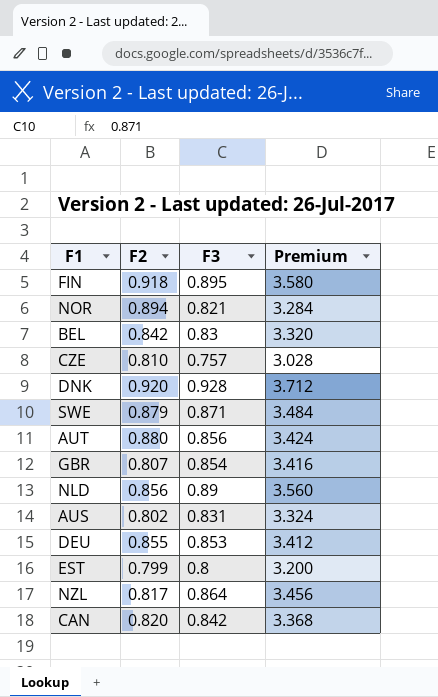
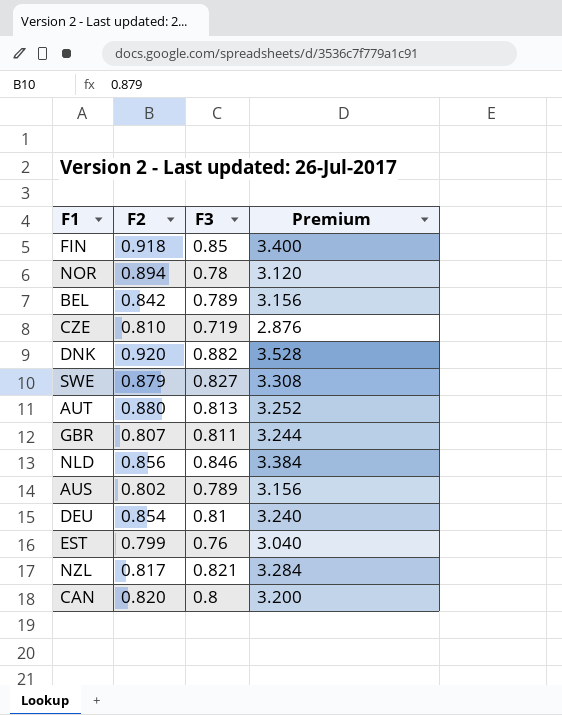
FIN | F3: 0.895 -> 0.85
FIN | Premium: 3.580 -> 3.400
NOR | F3: 0.821 -> 0.78
NOR | Premium: 3.284 -> 3.120
BEL | F3: 0.83 -> 0.789
BEL | Premium: 3.320 -> 3.156
CZE | F3: 0.757 -> 0.719
CZE | Premium: 3.028 -> 2.876
DNK | F3: 0.928 -> 0.882
DNK | Premium: 3.712 -> 3.528
SWE | F3: 0.871 -> 0.827
SWE | Premium: 3.484 -> 3.308
AUT | F3: 0.856 -> 0.813
AUT | Premium: 3.424 -> 3.252
GBR | F3: 0.854 -> 0.811
GBR | Premium: 3.416 -> 3.244
NLD | F3: 0.89 -> 0.846
NLD | Premium: 3.560 -> 3.384
AUS | F3: 0.831 -> 0.789
AUS | Premium: 3.324 -> 3.156
DEU | F2: 0.855 -> 0.854
DEU | F3: 0.853 -> 0.81
DEU | Premium: 3.412 -> 3.240
EST | F3: 0.8 -> 0.76
EST | Premium: 3.200 -> 3.040
NZL | F3: 0.864 -> 0.821
NZL | Premium: 3.456 -> 3.284
CAN | F3: 0.842 -> 0.8
CAN | Premium: 3.368 -> 3.200

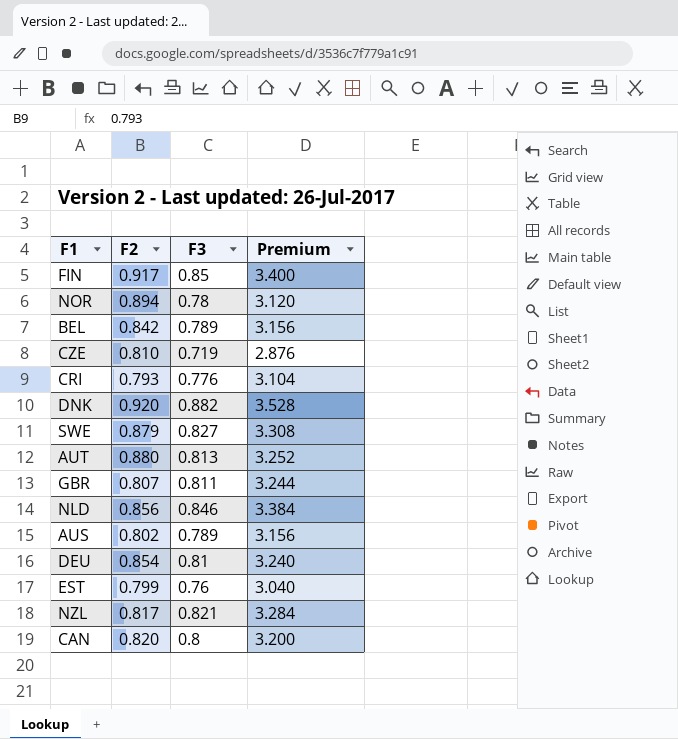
FIN | F2: 0.918 -> 0.917
row CRI: none -> 0.793 | 0.776 | 3.104

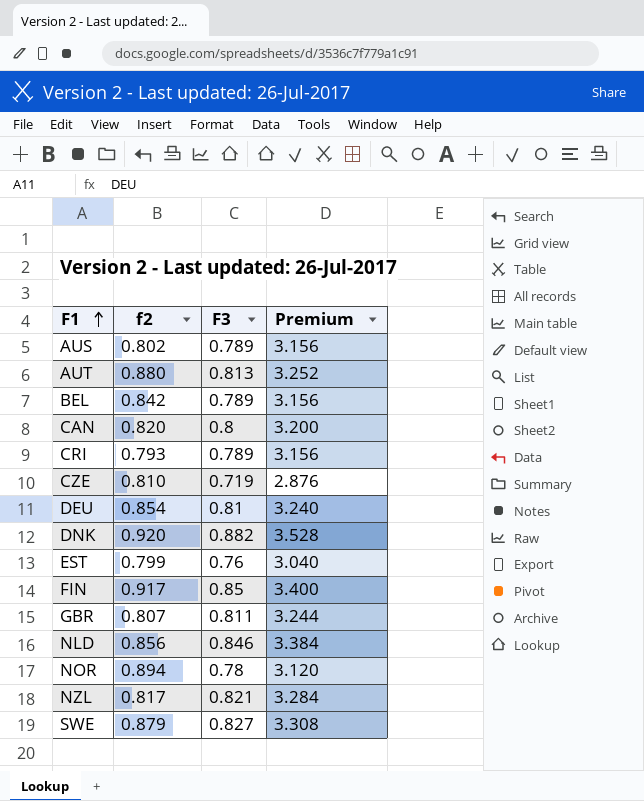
row order: none -> F1 ascending
column name: F2 -> f2
CRI | F3: 0.776 -> 0.789
CRI | Premium: 3.104 -> 3.156

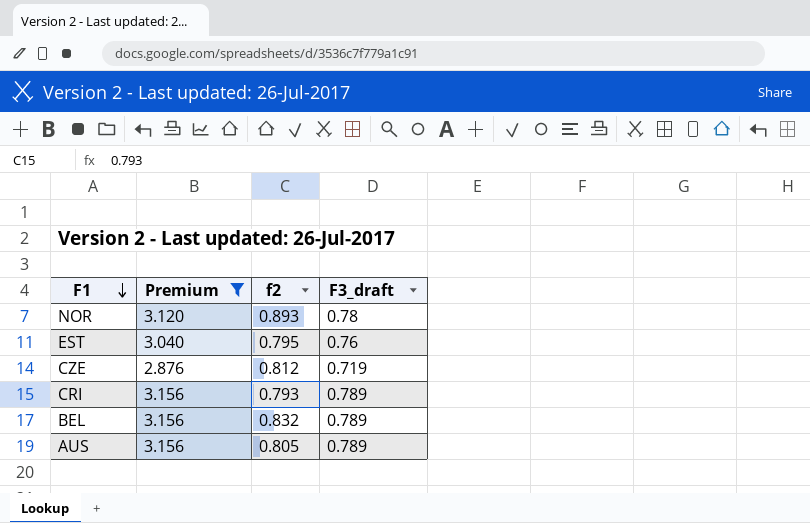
filter: none -> Premium <= 3.156
row order: F1 ascending -> F1 descending
column Premium | position: 4 -> 2
column name: F3 -> F3_draft
NOR | f2: 0.894 -> 0.893
EST | f2: 0.799 -> 0.795
CZE | f2: 0.810 -> 0.812
BEL | f2: 0.842 -> 0.832
AUS | f2: 0.802 -> 0.805

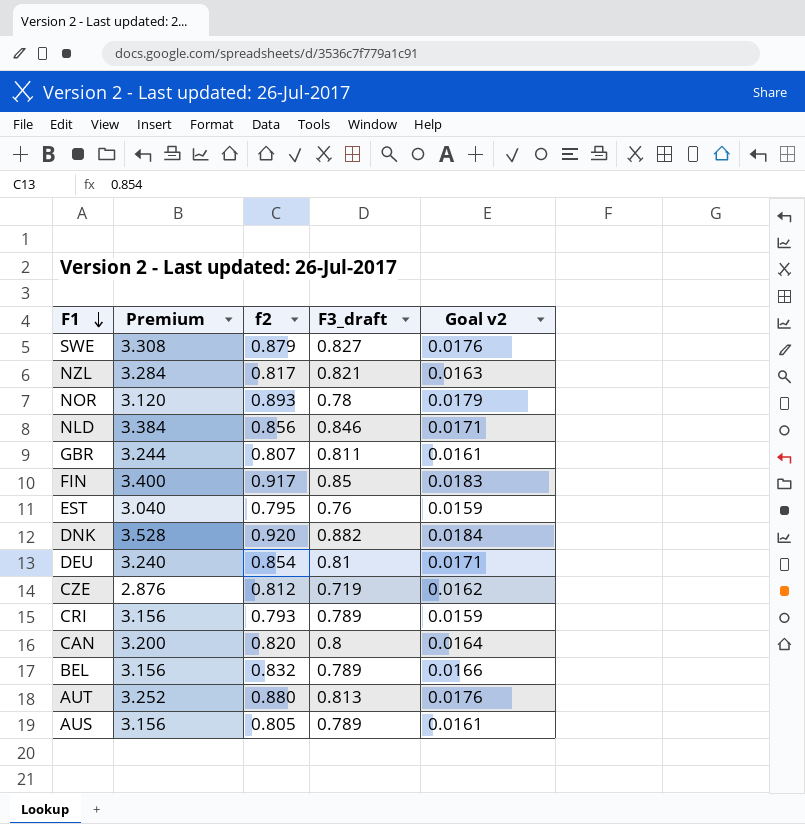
filter: Premium <= 3.156 -> none
column Goal v2 | formula: none -> [f2] * 0.02

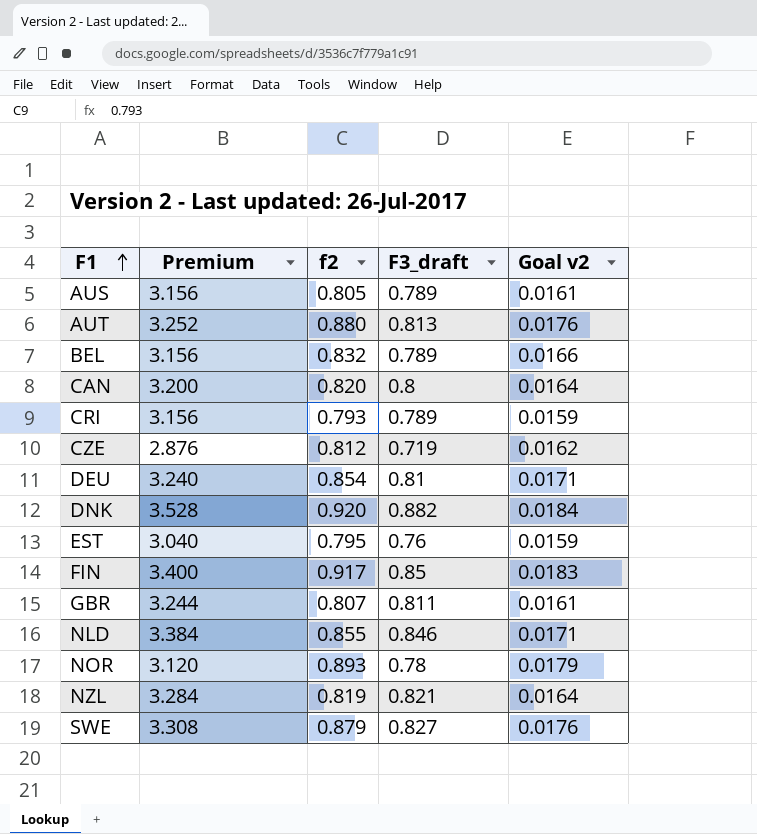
row order: F1 descending -> F1 ascending
NLD | f2: 0.856 -> 0.855
NZL | f2: 0.817 -> 0.819
NZL | Goal v2: 0.0163 -> 0.0164

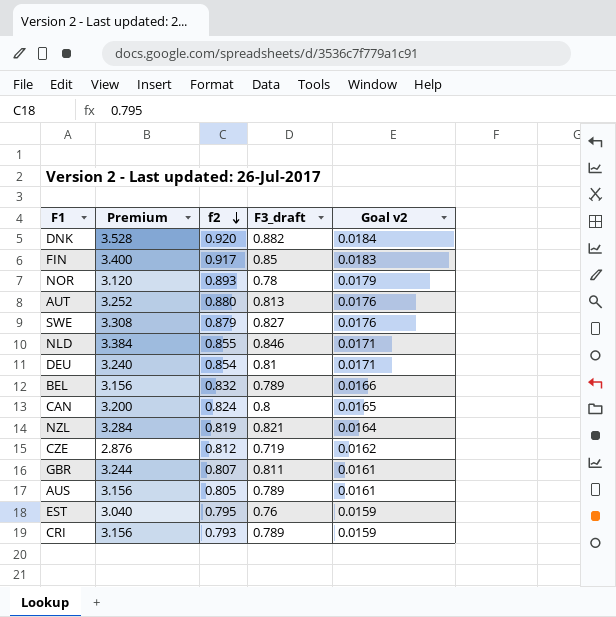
row order: F1 ascending -> f2 descending
CAN | f2: 0.820 -> 0.824
CAN | Goal v2: 0.0164 -> 0.0165

